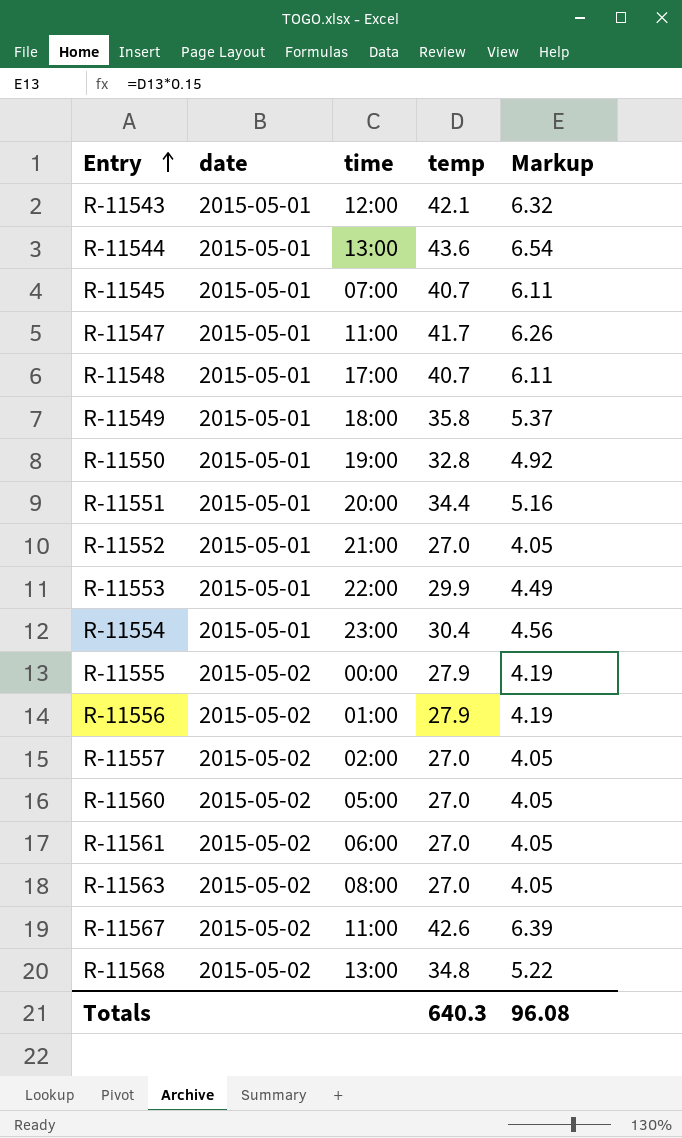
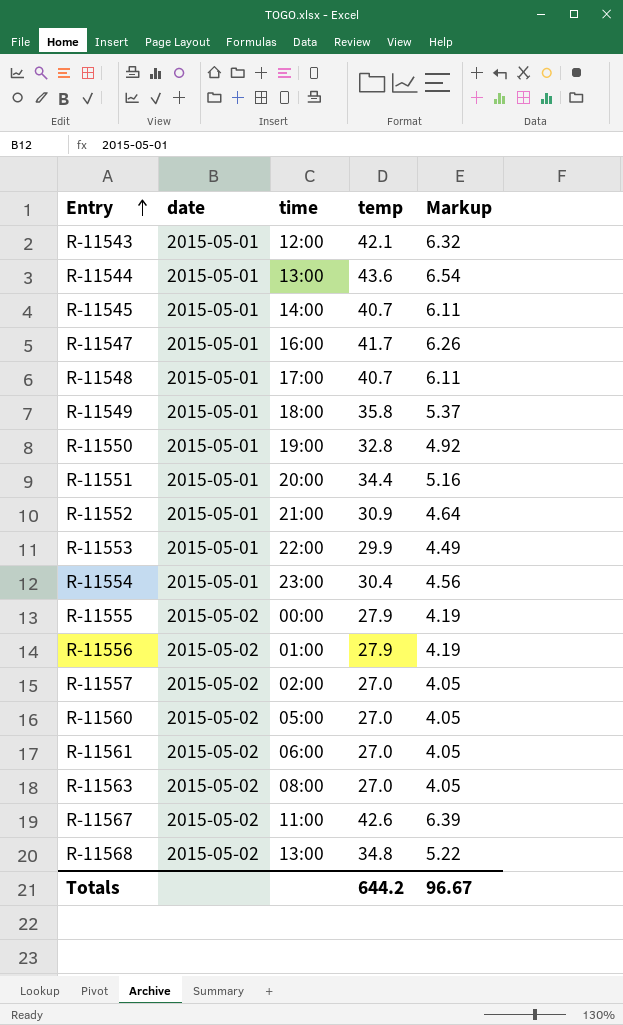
R-11545 | time: 07:00 -> 14:00
R-11547 | time: 11:00 -> 16:00
R-11552 | temp: 27.0 -> 30.9
R-11552 | Markup: 4.05 -> 4.64
Totals | temp: 640.3 -> 644.2
Totals | Markup: 96.08 -> 96.67

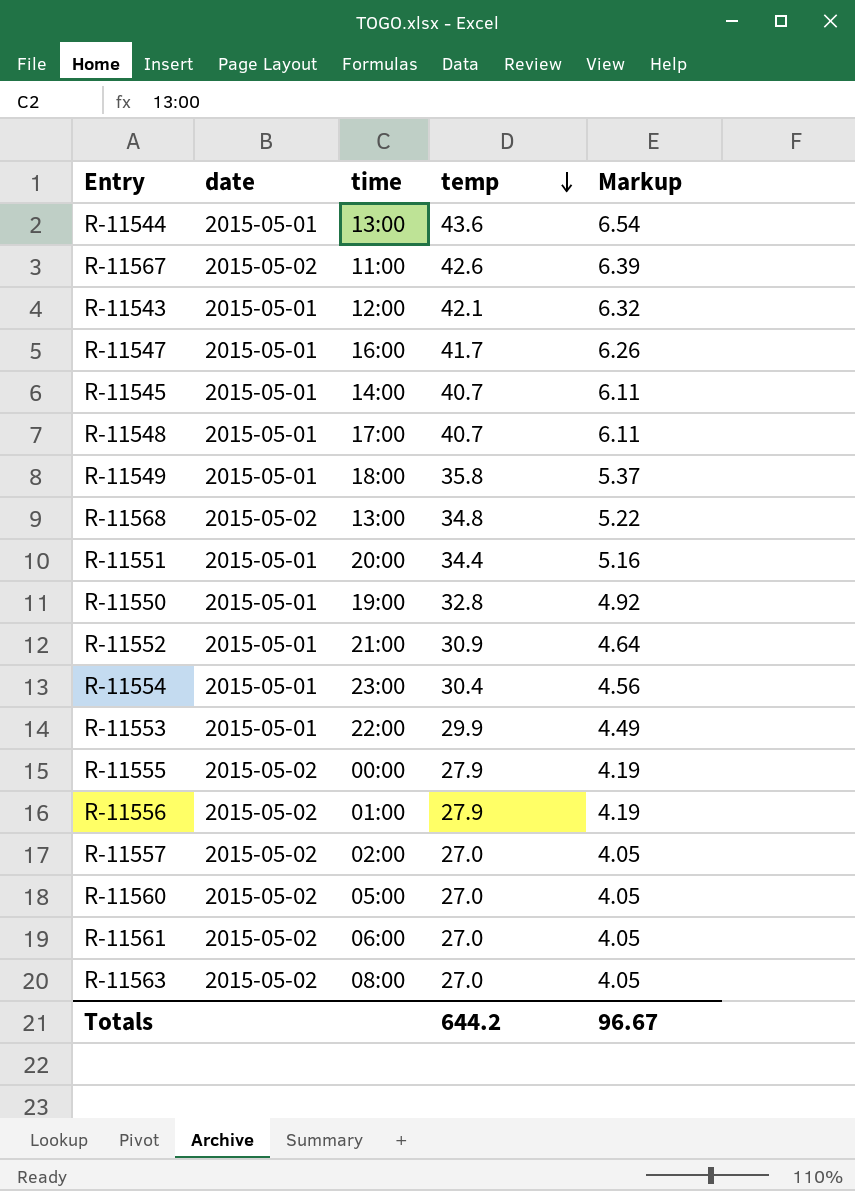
row order: Entry ascending -> temp descending

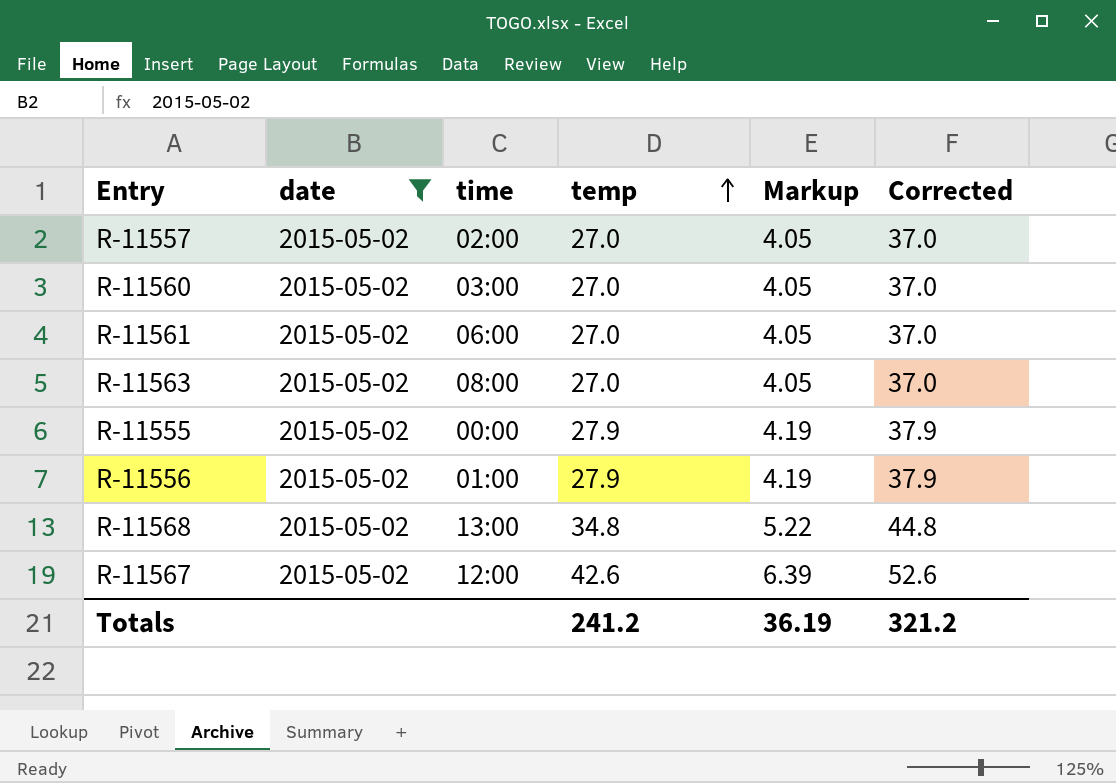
filter: none -> date = 2015-05-02
row order: temp descending -> temp ascending
column Corrected | formula: none -> [temp] + 10
R-11560 | time: 05:00 -> 03:00
R-11567 | time: 11:00 -> 12:00
Totals | temp: 644.2 -> 241.2
Totals | Markup: 96.67 -> 36.19

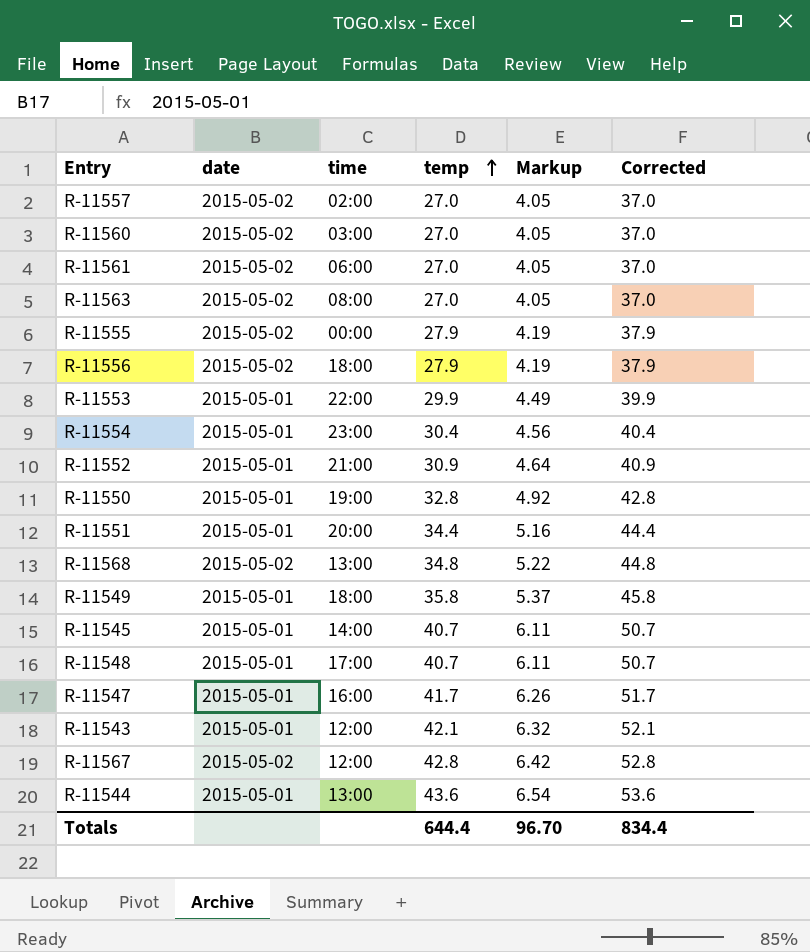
filter: date = 2015-05-02 -> none
R-11556 | time: 01:00 -> 18:00
R-11567 | temp: 42.6 -> 42.8
R-11567 | Markup: 6.39 -> 6.42
R-11567 | Corrected: 52.6 -> 52.8
Totals | temp: 241.2 -> 644.4
Totals | Markup: 36.19 -> 96.70
Totals | Corrected: 321.2 -> 834.4

